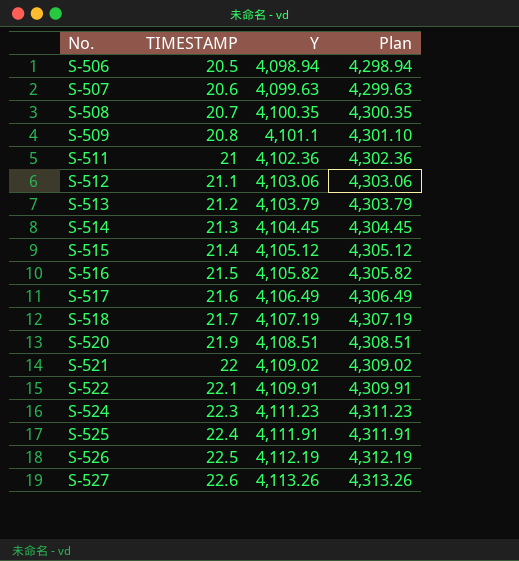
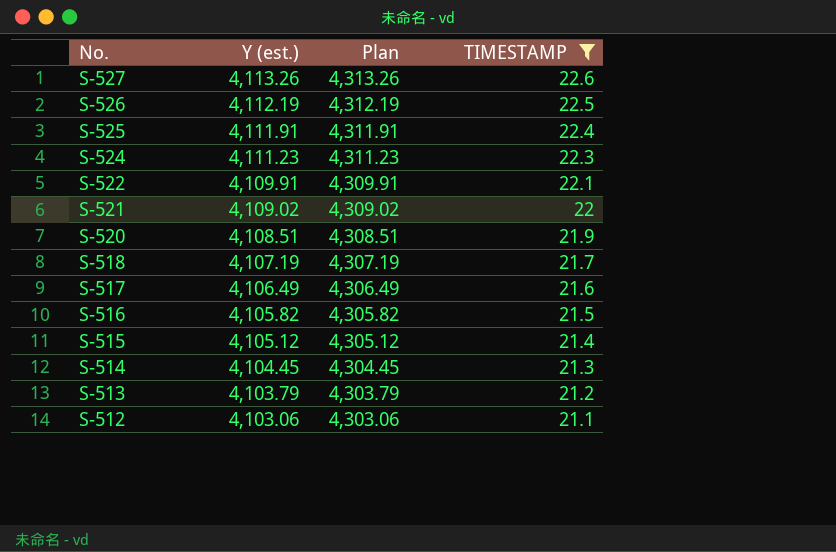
filter: none -> TIMESTAMP >= 21.1
row order: No. ascending -> No. descending
column name: Y -> Y (est.)
column TIMESTAMP | position: 2 -> 4

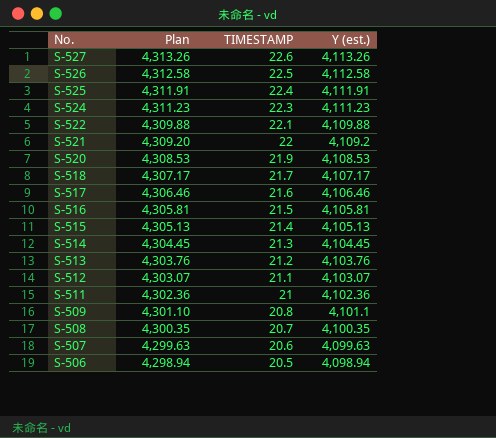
filter: TIMESTAMP >= 21.1 -> none
column Y (est.) | position: 2 -> 4
S-526 | Plan: 4,312.19 -> 4,312.58
S-526 | Y (est.): 4,112.19 -> 4,112.58
S-522 | Plan: 4,309.91 -> 4,309.88
S-522 | Y (est.): 4,109.91 -> 4,109.88
S-521 | Plan: 4,309.02 -> 4,309.20
S-521 | Y (est.): 4,109.02 -> 4,109.2
S-520 | Plan: 4,308.51 -> 4,308.53
S-520 | Y (est.): 4,108.51 -> 4,108.53
S-518 | Plan: 4,307.19 -> 4,307.17
S-518 | Y (est.): 4,107.19 -> 4,107.17
S-517 | Plan: 4,306.49 -> 4,306.46
S-517 | Y (est.): 4,106.49 -> 4,106.46
S-516 | Plan: 4,305.82 -> 4,305.81
S-516 | Y (est.): 4,105.82 -> 4,105.81
S-515 | Plan: 4,305.12 -> 4,305.13
S-515 | Y (est.): 4,105.12 -> 4,105.13
S-513 | Plan: 4,303.79 -> 4,303.76
S-513 | Y (est.): 4,103.79 -> 4,103.76
S-512 | Plan: 4,303.06 -> 4,303.07
S-512 | Y (est.): 4,103.06 -> 4,103.07

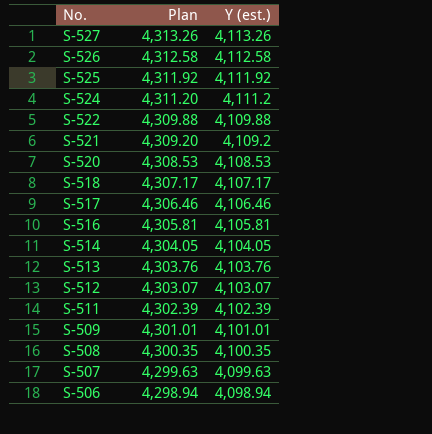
column TIMESTAMP | position: 3 -> none
row S-515: 4,305.13 | 21.4 | 4,105.13 -> none
S-525 | Plan: 4,311.91 -> 4,311.92
S-525 | Y (est.): 4,111.91 -> 4,111.92
S-524 | Plan: 4,311.23 -> 4,311.20
S-524 | Y (est.): 4,111.23 -> 4,111.2
S-514 | Plan: 4,304.45 -> 4,304.05
S-514 | Y (est.): 4,104.45 -> 4,104.05
S-511 | Plan: 4,302.36 -> 4,302.39
S-511 | Y (est.): 4,102.36 -> 4,102.39
S-509 | Plan: 4,301.10 -> 4,301.01
S-509 | Y (est.): 4,101.1 -> 4,101.01

